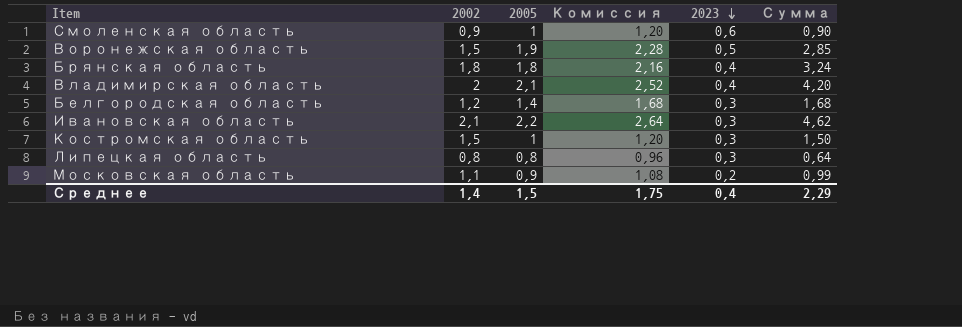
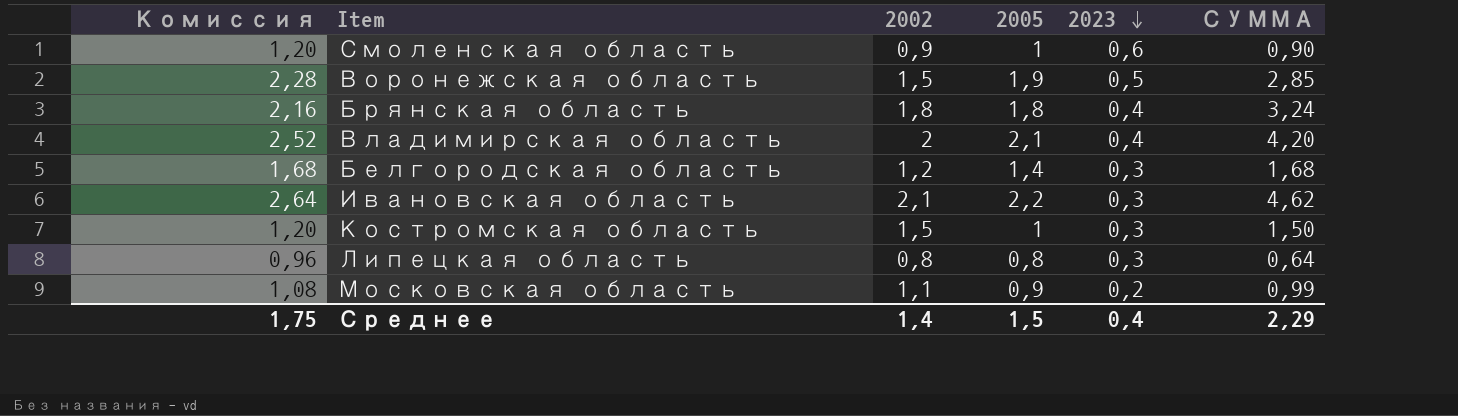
column Комиссия | position: 4 -> 1
column name: Сумма -> СУММА

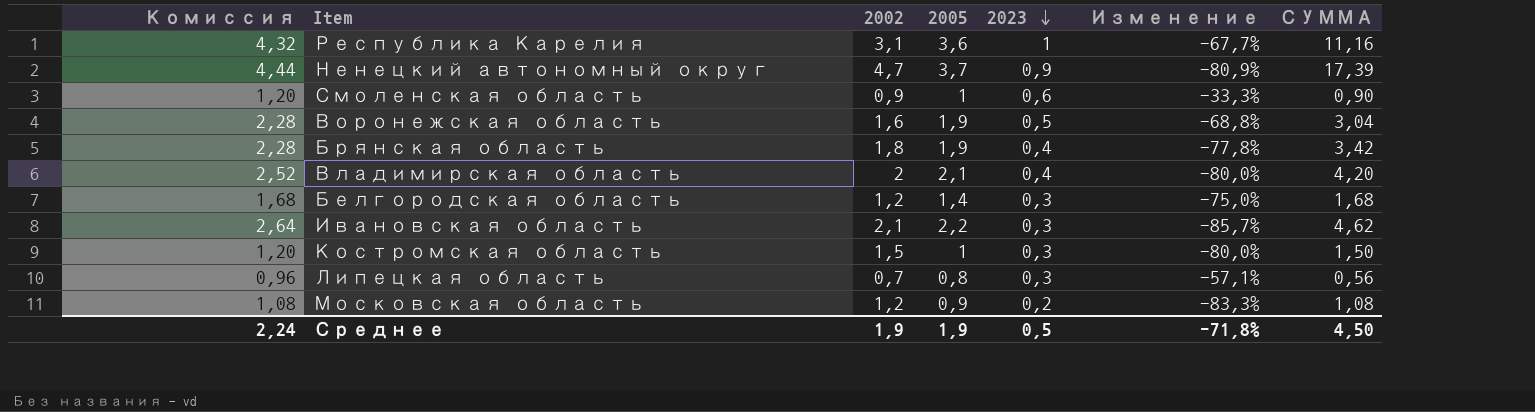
column Изменение | formula: none -> ([2023] - [2002]) / [2002]
row Республика Карелия: none -> 4,32 | 3,1 | 3,6 | 1 | -67,7% | 11,16
row Ненецкий автономный округ: none -> 4,44 | 4,7 | 3,7 | 0,9 | -80,9% | 17,39
Воронежская область | 2002: 1,5 -> 1,6
Воронежская область | СУММА: 2,85 -> 3,04
Брянская область | Комиссия: 2,16 -> 2,28
Брянская область | 2005: 1,8 -> 1,9
Брянская область | СУММА: 3,24 -> 3,42
Липецкая область | 2002: 0,8 -> 0,7
Липецкая область | СУММА: 0,64 -> 0,56
Московская область | 2002: 1,1 -> 1,2
Московская область | СУММА: 0,99 -> 1,08
Среднее | Комиссия: 1,75 -> 2,24
Среднее | 2002: 1,4 -> 1,9
Среднее | 2005: 1,5 -> 1,9
Среднее | 2023: 0,4 -> 0,5
Среднее | СУММА: 2,29 -> 4,50

